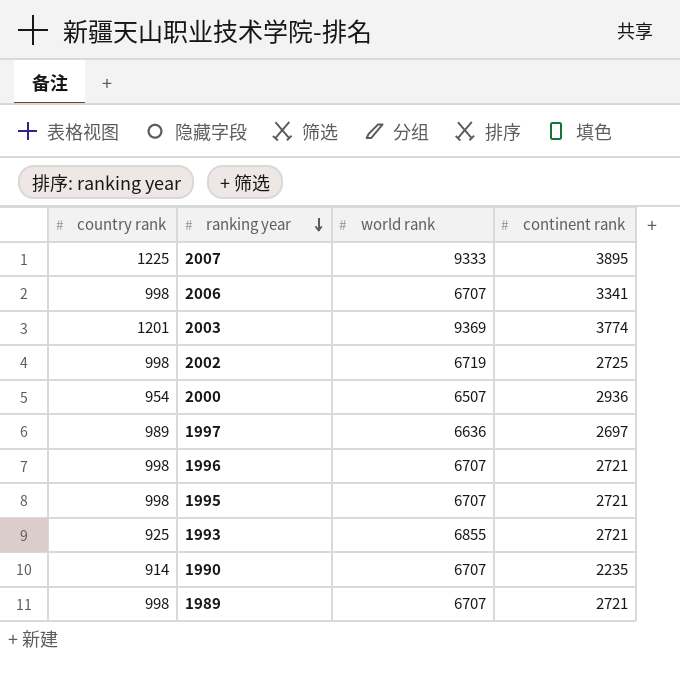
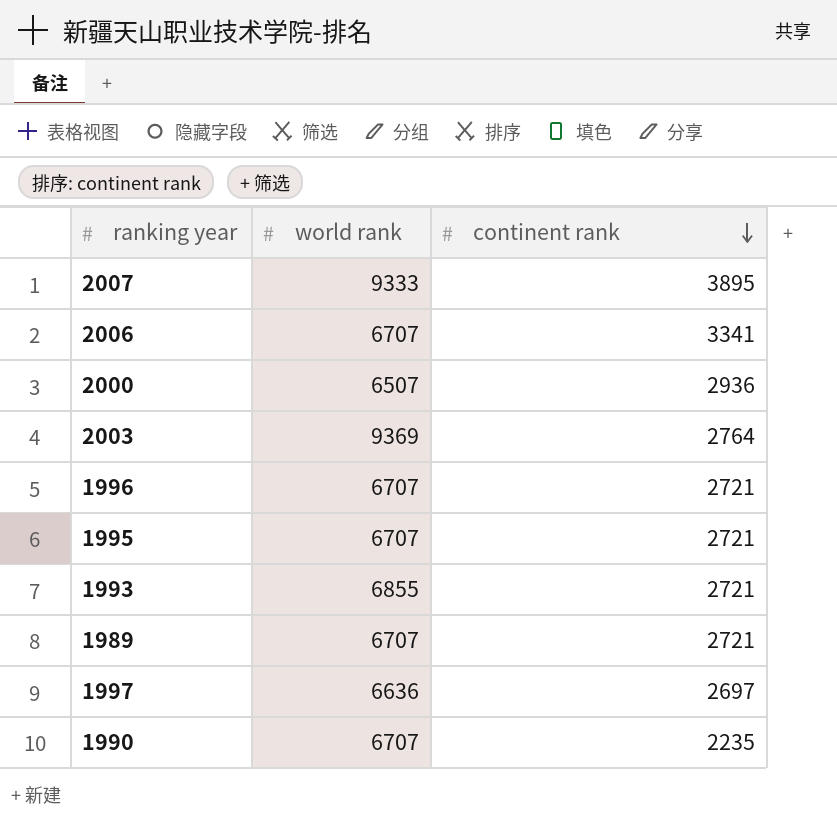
row order: ranking year descending -> continent rank descending
column country rank | position: 1 -> none
row 2002: 998 | 6719 | 2725 -> none
2003 | continent rank: 3774 -> 2764

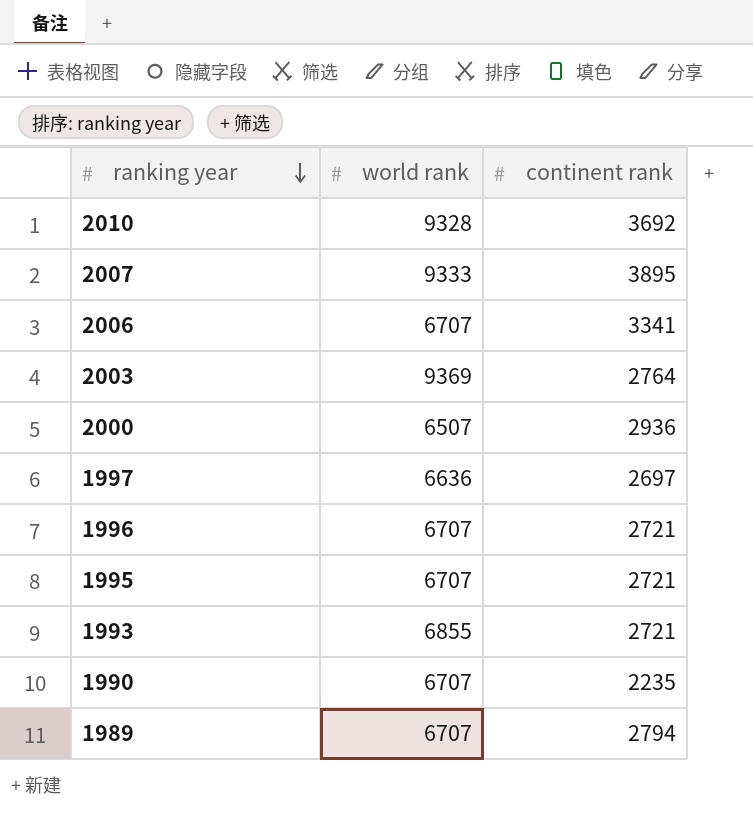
row order: continent rank descending -> ranking year descending
row 2010: none -> 9328 | 3692
1989 | continent rank: 2721 -> 2794

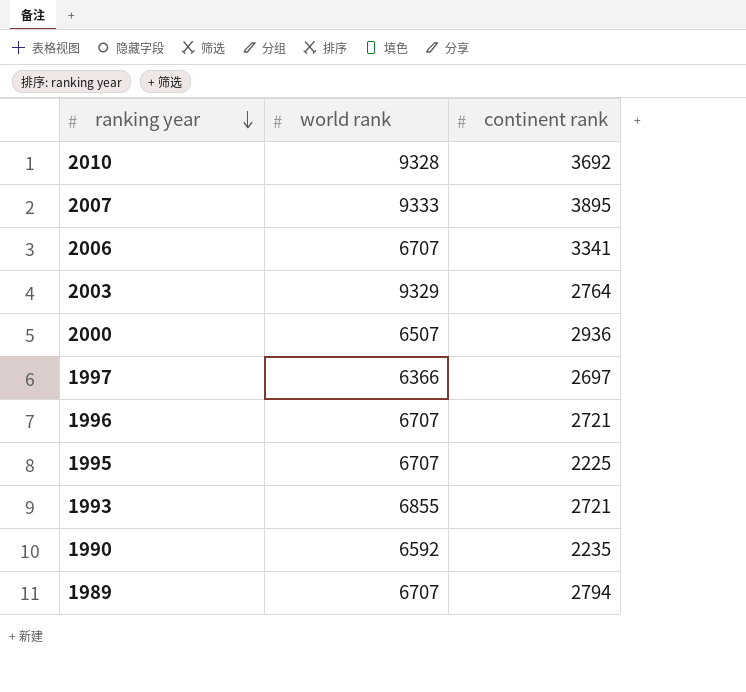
2003 | world rank: 9369 -> 9329
1997 | world rank: 6636 -> 6366
1995 | continent rank: 2721 -> 2225
1990 | world rank: 6707 -> 6592

